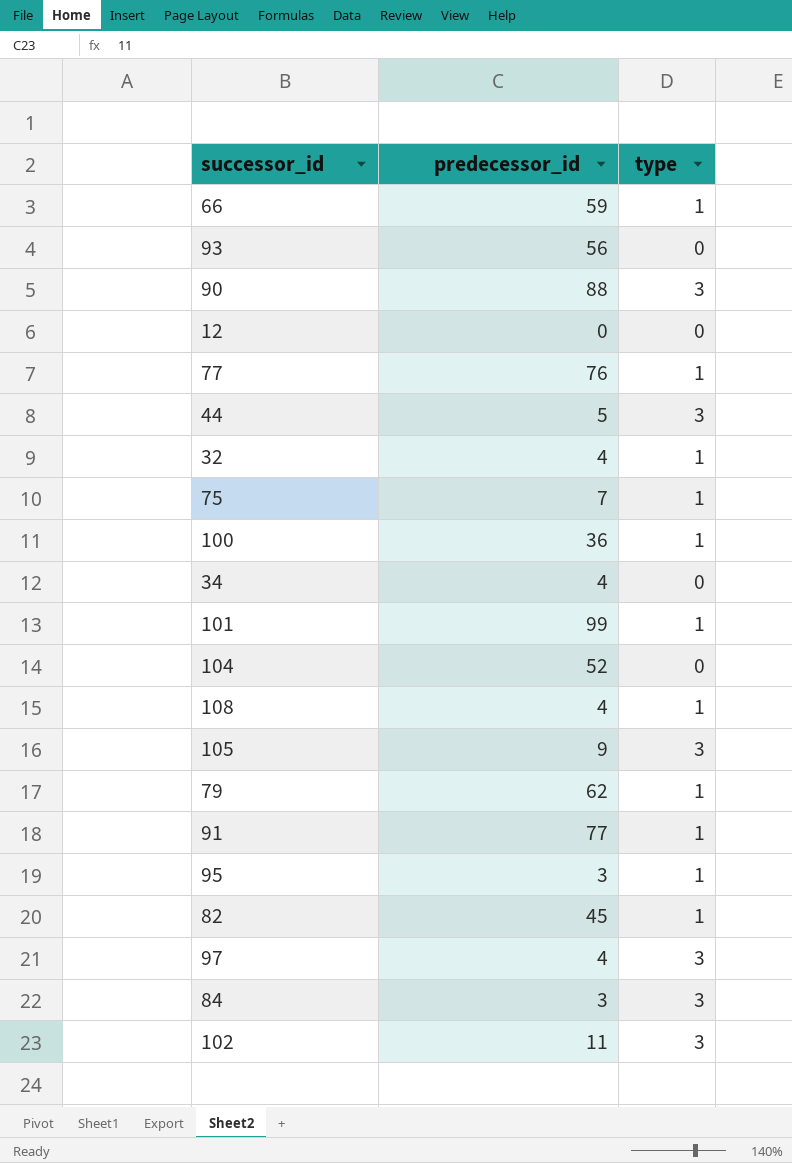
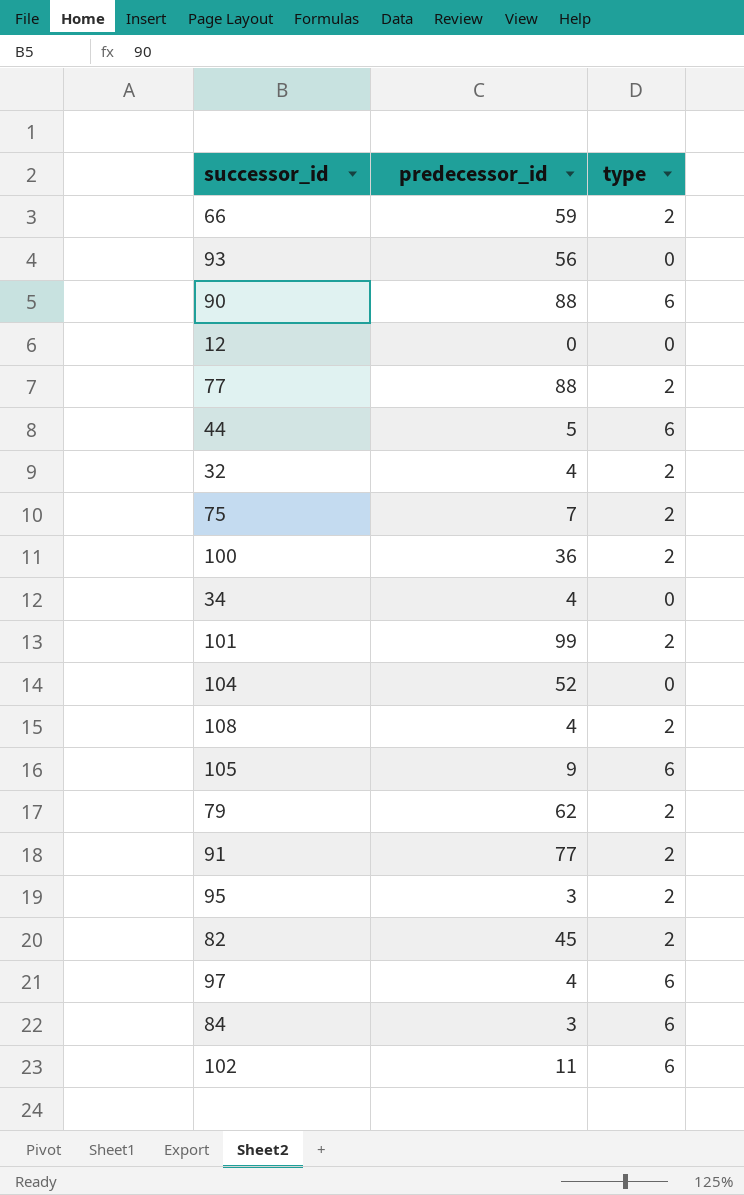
66 | type: 1 -> 2
90 | type: 3 -> 6
77 | predecessor_id: 76 -> 88
77 | type: 1 -> 2
44 | type: 3 -> 6
32 | type: 1 -> 2
75 | type: 1 -> 2
100 | type: 1 -> 2
101 | type: 1 -> 2
108 | type: 1 -> 2
105 | type: 3 -> 6
79 | type: 1 -> 2
91 | type: 1 -> 2
95 | type: 1 -> 2
82 | type: 1 -> 2
97 | type: 3 -> 6
84 | type: 3 -> 6
102 | type: 3 -> 6

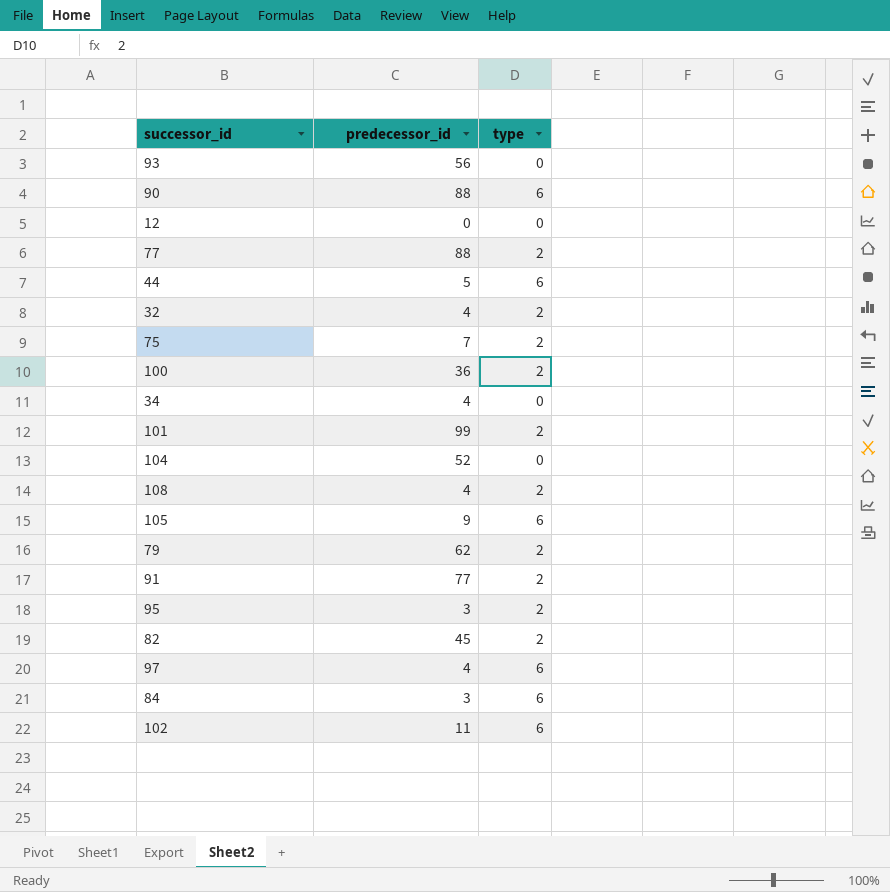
row 66: 59 | 2 -> none

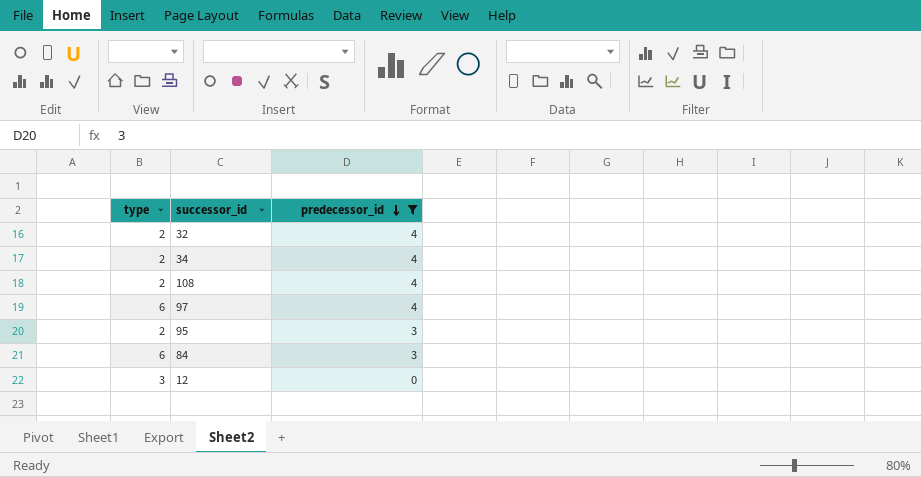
filter: none -> predecessor_id <= 4
row order: none -> predecessor_id descending
column type | position: 3 -> 1
34 | type: 0 -> 2
12 | type: 0 -> 3

